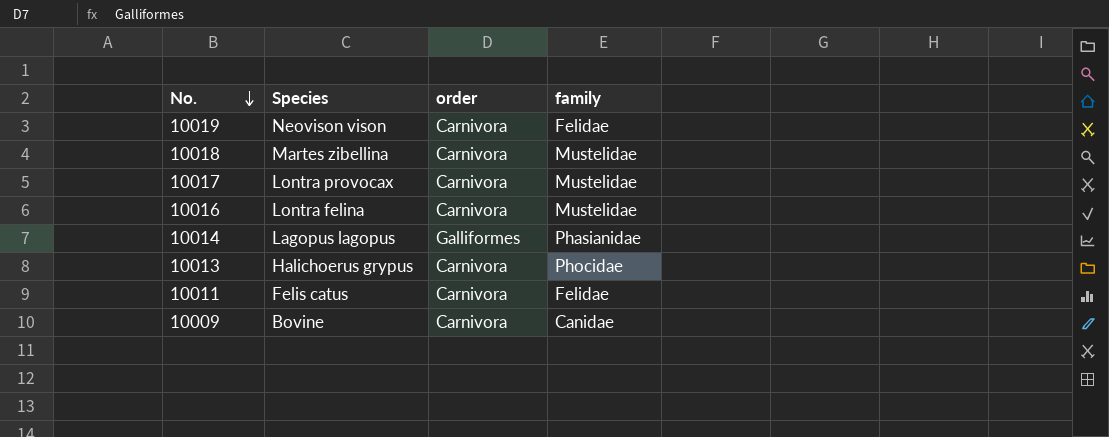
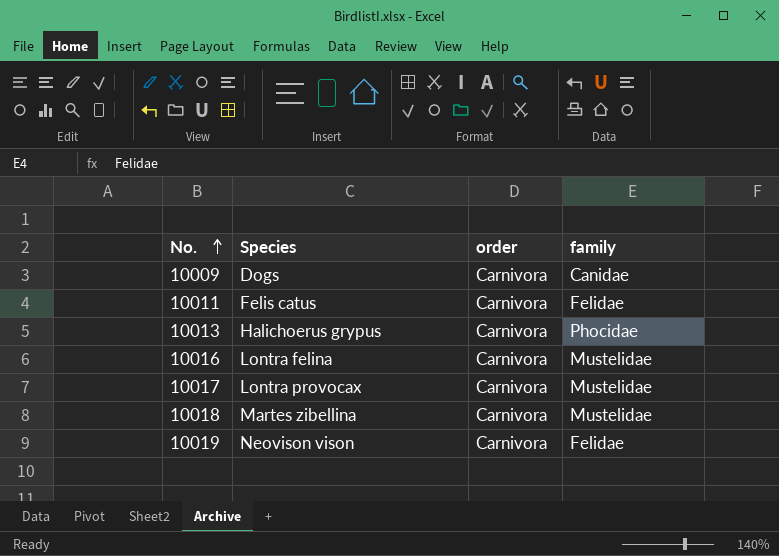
row order: No. descending -> No. ascending
row 10014: Lagopus lagopus | Galliformes | Phasianidae -> none
10009 | Species: Bovine -> Dogs

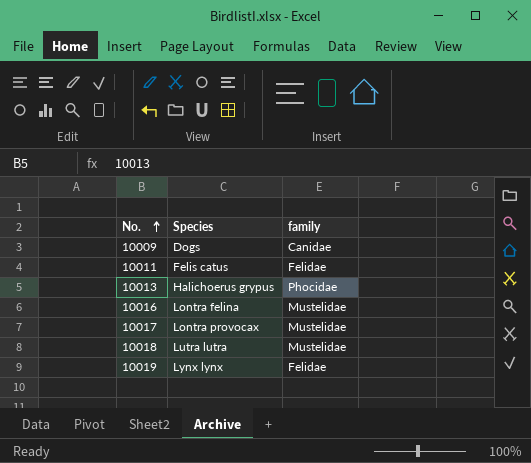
column order | position: 3 -> none
10018 | Species: Martes zibellina -> Lutra lutra
10019 | Species: Neovison vison -> Lynx lynx

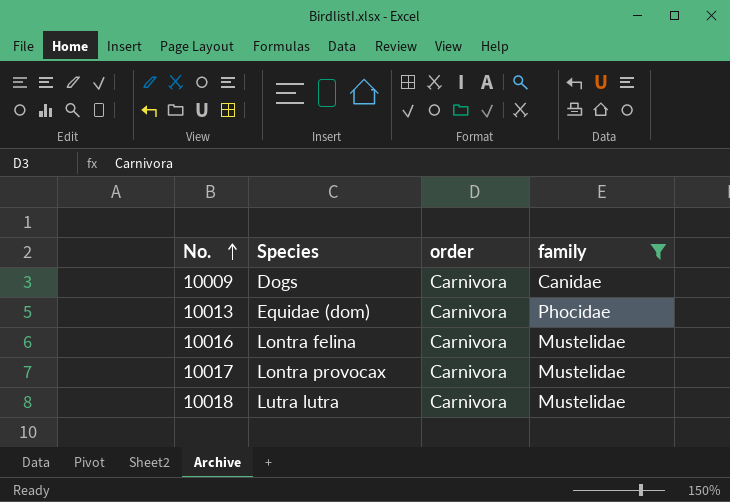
filter: none -> family != Felidae
column order | position: none -> 3
10013 | Species: Halichoerus grypus -> Equidae (dom)

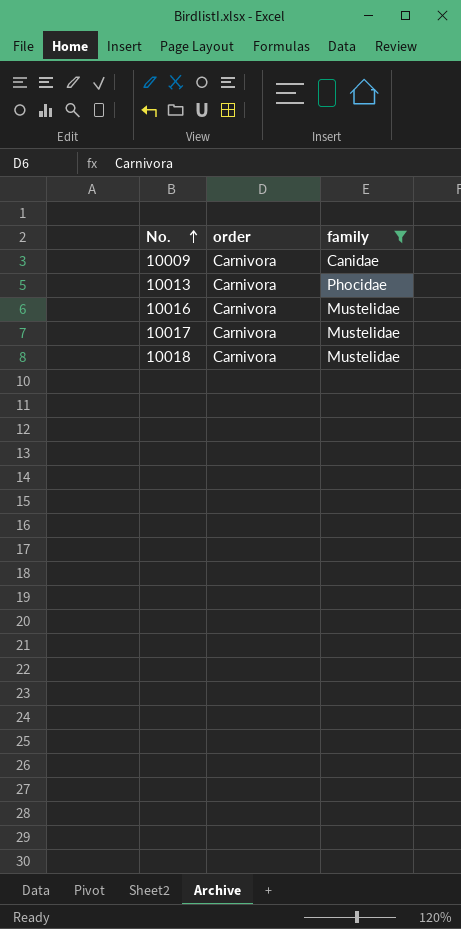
column Species | position: 2 -> none

